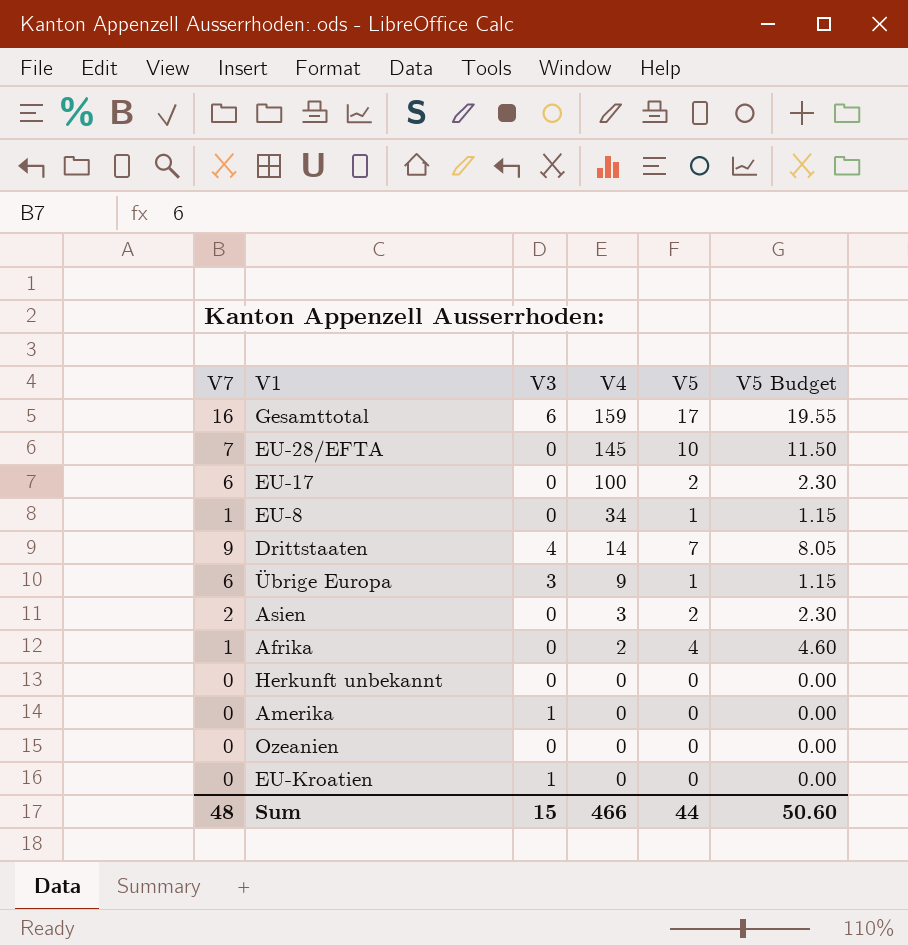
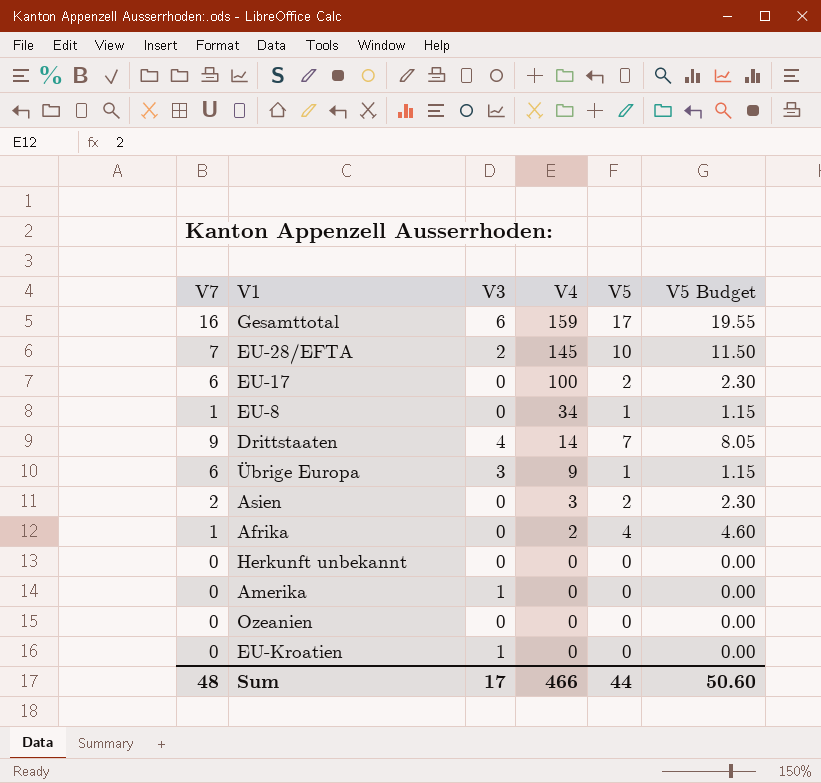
EU-28/EFTA | V3: 0 -> 2
Sum | V3: 15 -> 17

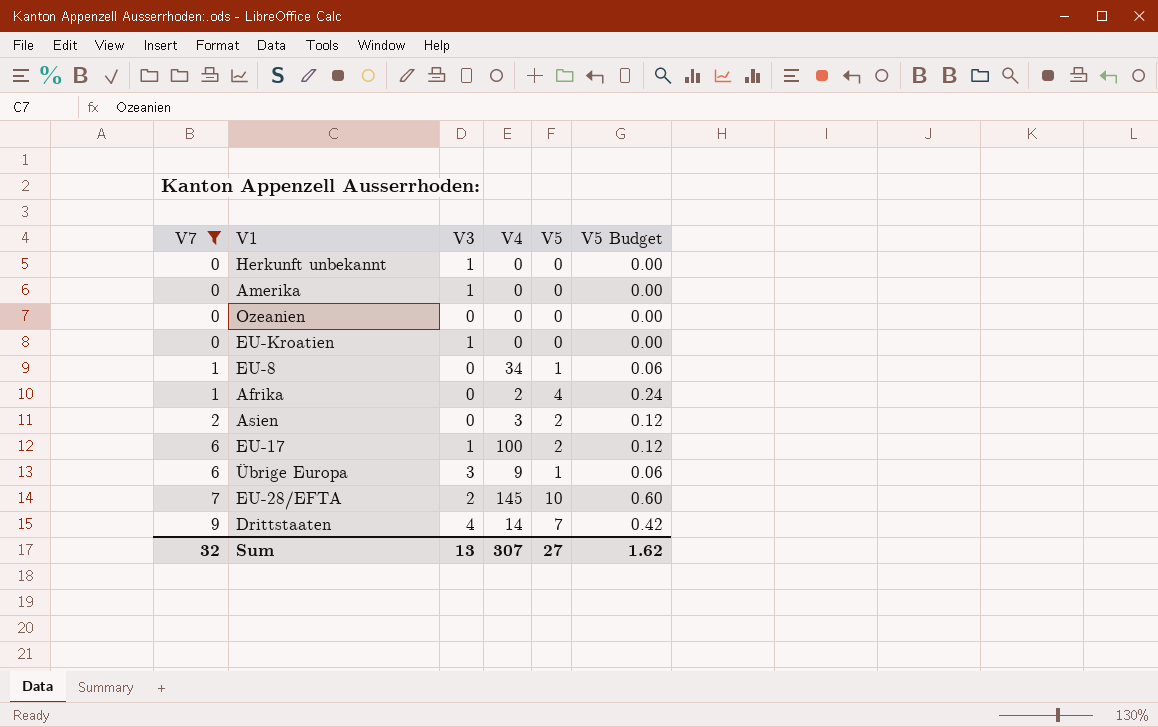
filter: none -> V7 != 16
row order: V4 descending -> V7 ascending
column V5 Budget | formula: [V5] * 1.15 -> [V5] * 0.06
Herkunft unbekannt | V3: 0 -> 1
EU-17 | V3: 0 -> 1
Sum | V7: 48 -> 32
Sum | V3: 17 -> 13
Sum | V4: 466 -> 307
Sum | V5: 44 -> 27
Sum | V5 Budget: 50.60 -> 1.62

